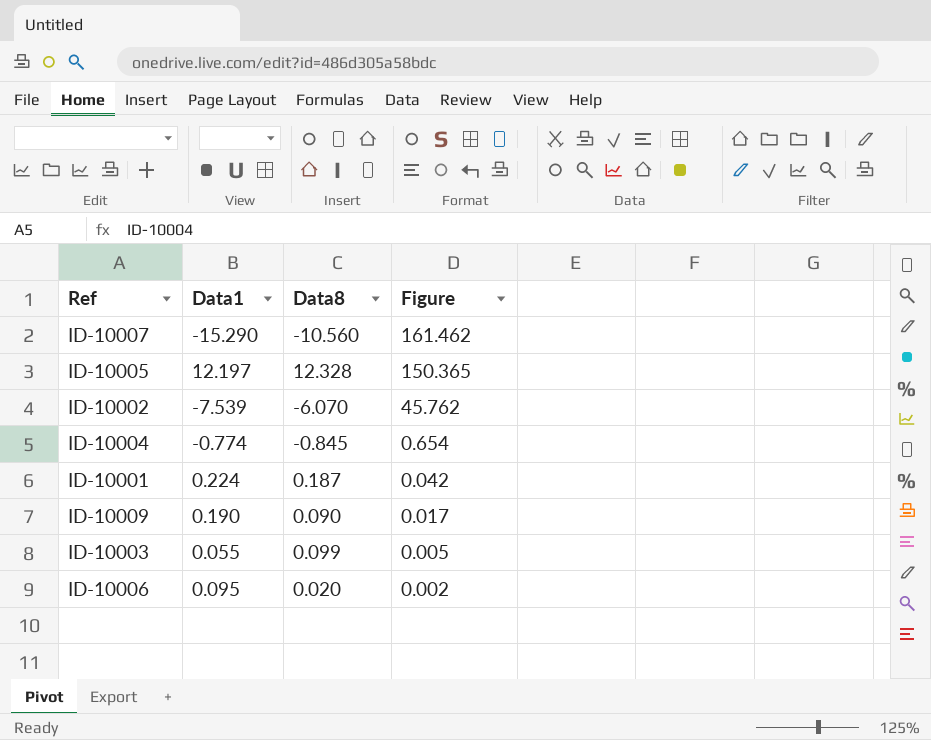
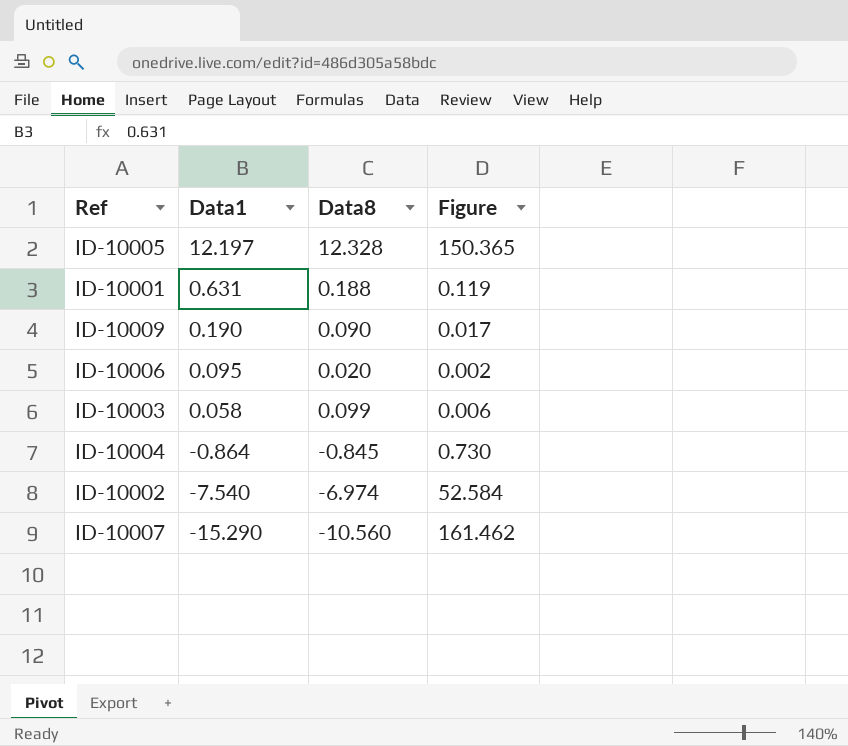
row order: Figure descending -> Data1 descending
ID-10001 | Data1: 0.224 -> 0.631
ID-10001 | Data8: 0.187 -> 0.188
ID-10001 | Figure: 0.042 -> 0.119
ID-10003 | Data1: 0.055 -> 0.058
ID-10003 | Figure: 0.005 -> 0.006
ID-10004 | Data1: -0.774 -> -0.864
ID-10004 | Figure: 0.654 -> 0.730
ID-10002 | Data1: -7.539 -> -7.540
ID-10002 | Data8: -6.070 -> -6.974
ID-10002 | Figure: 45.762 -> 52.584

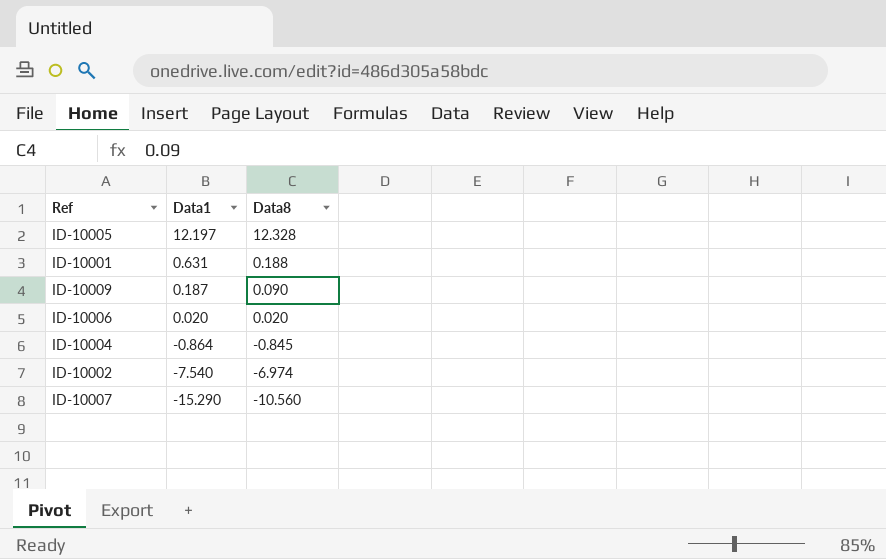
column Figure | formula: [Data1] * [Data8] -> none
row ID-10003: 0.058 | 0.099 | 0.006 -> none
ID-10009 | Data1: 0.190 -> 0.187
ID-10006 | Data1: 0.095 -> 0.020

